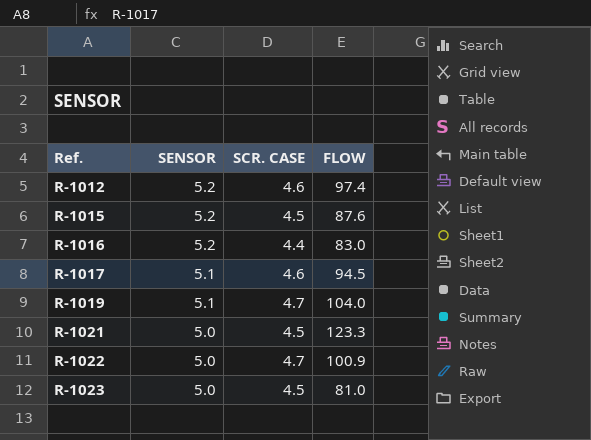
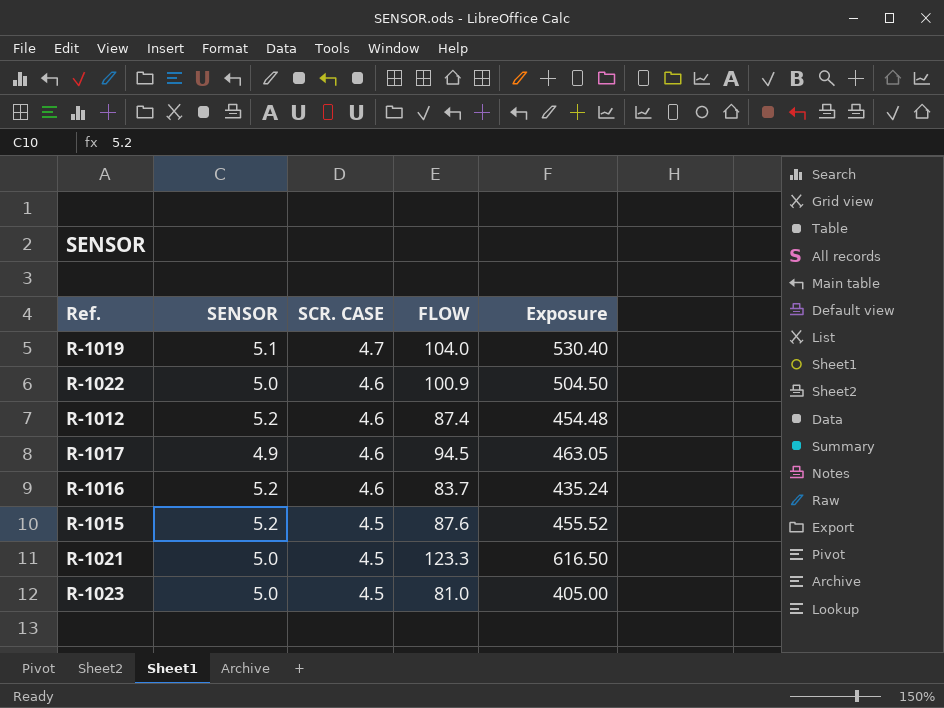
row order: Ref. ascending -> SCR. CASE descending
column Exposure | formula: none -> [SENSOR] * [FLOW]
R-1022 | SCR. CASE: 4.7 -> 4.6
R-1012 | FLOW: 97.4 -> 87.4
R-1017 | SENSOR: 5.1 -> 4.9
R-1016 | SCR. CASE: 4.4 -> 4.6
R-1016 | FLOW: 83.0 -> 83.7

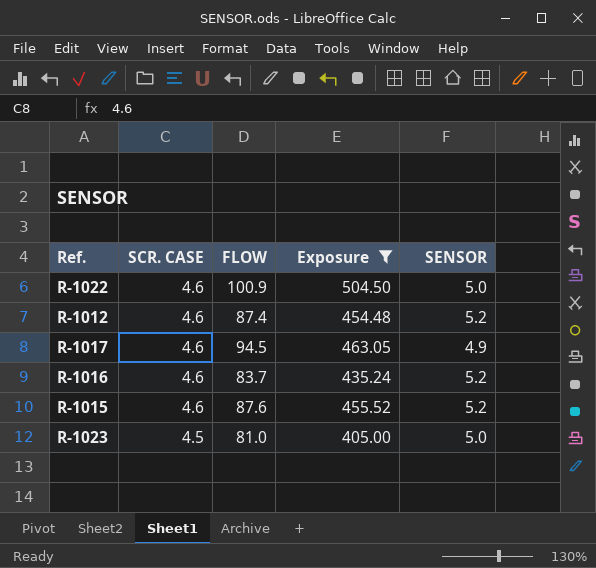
filter: none -> Exposure <= 504.50
column SENSOR | position: 2 -> 5
R-1015 | SCR. CASE: 4.5 -> 4.6

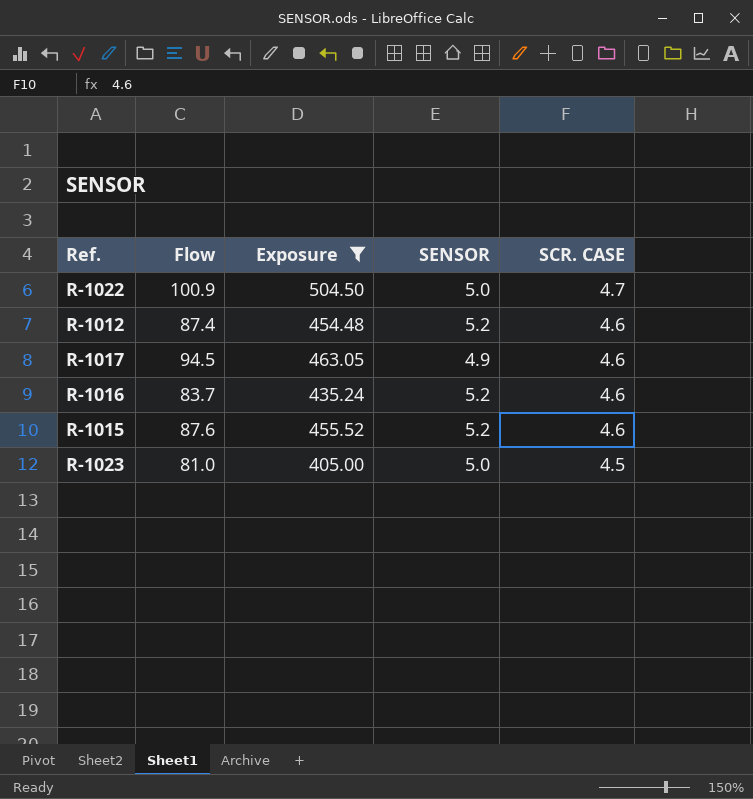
column name: FLOW -> Flow
column SCR. CASE | position: 2 -> 5
R-1022 | SCR. CASE: 4.6 -> 4.7

